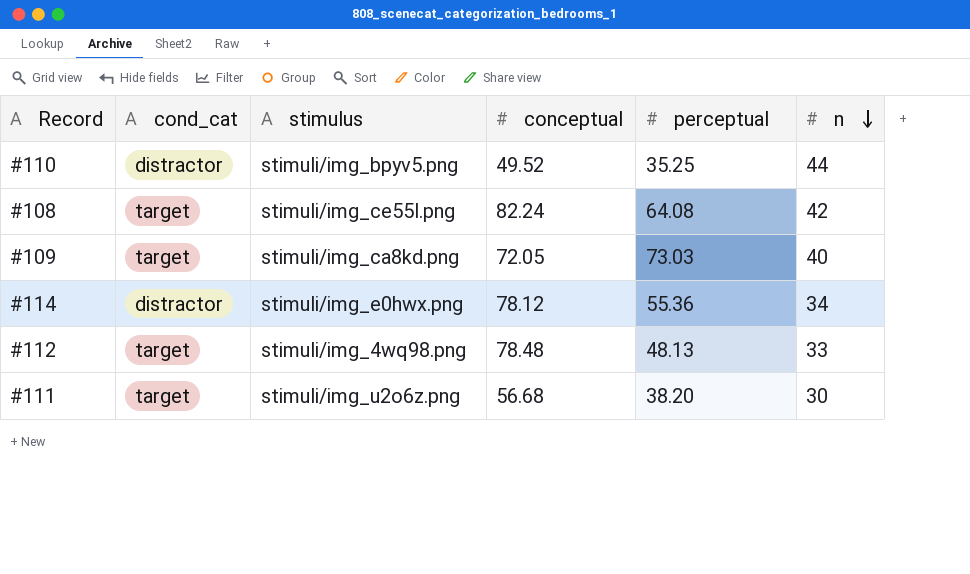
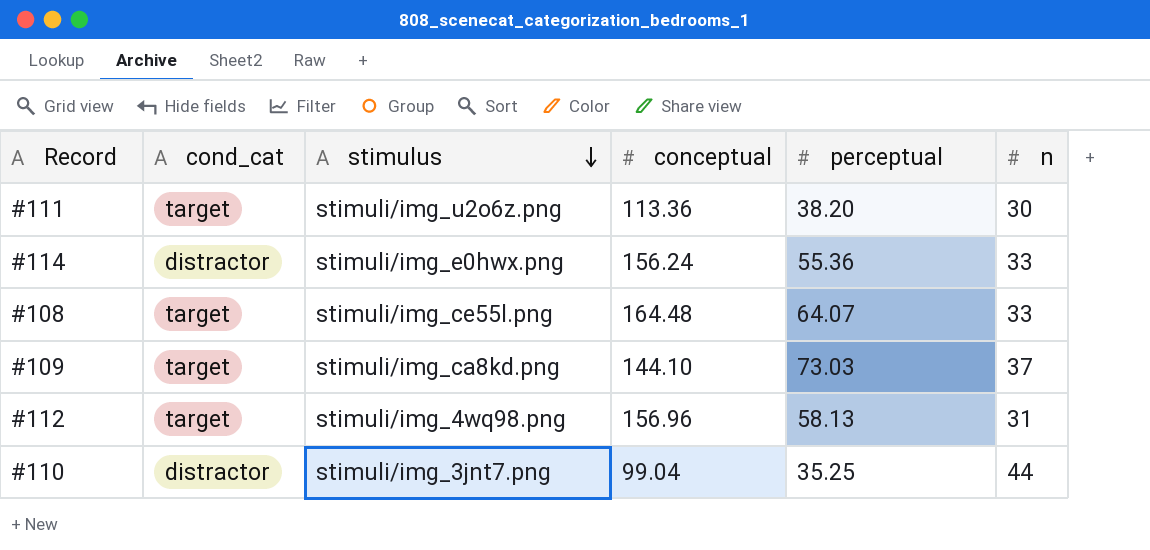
row order: n descending -> stimulus descending
#111 | conceptual: 56.68 -> 113.36
#114 | conceptual: 78.12 -> 156.24
#114 | n: 34 -> 33
#108 | conceptual: 82.24 -> 164.48
#108 | perceptual: 64.08 -> 64.07
#108 | n: 42 -> 33
#109 | conceptual: 72.05 -> 144.10
#109 | n: 40 -> 37
#112 | conceptual: 78.48 -> 156.96
#112 | perceptual: 48.13 -> 58.13
#112 | n: 33 -> 31
#110 | stimulus: stimuli/img_bpyv5.png -> stimuli/img_3jnt7.png
#110 | conceptual: 49.52 -> 99.04

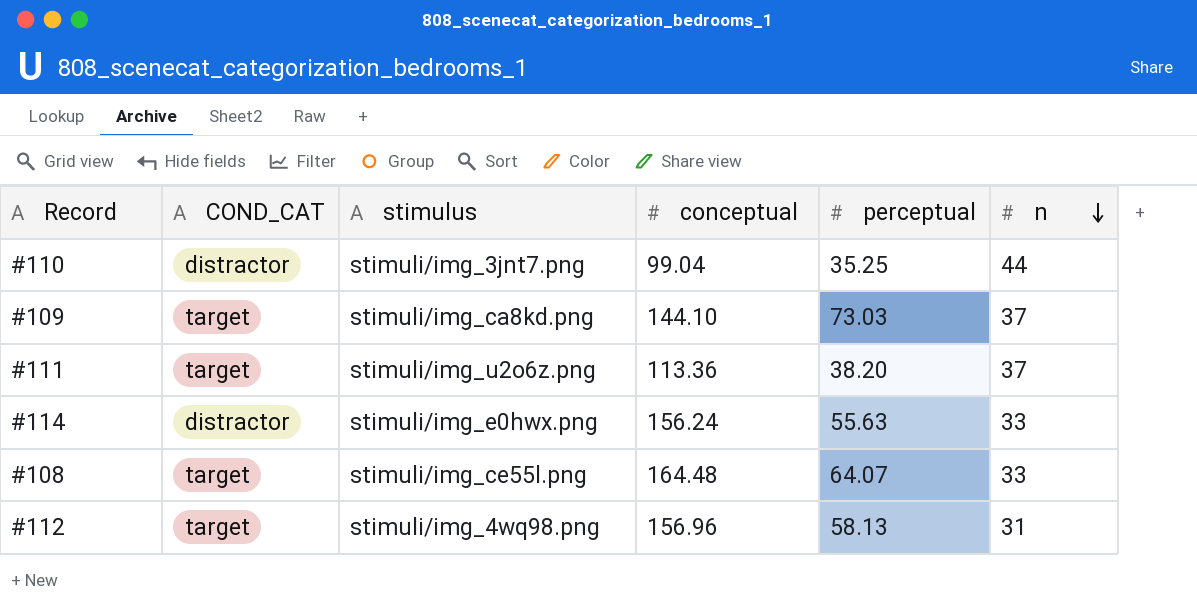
row order: stimulus descending -> n descending
column name: cond_cat -> COND_CAT
#111 | n: 30 -> 37
#114 | perceptual: 55.36 -> 55.63

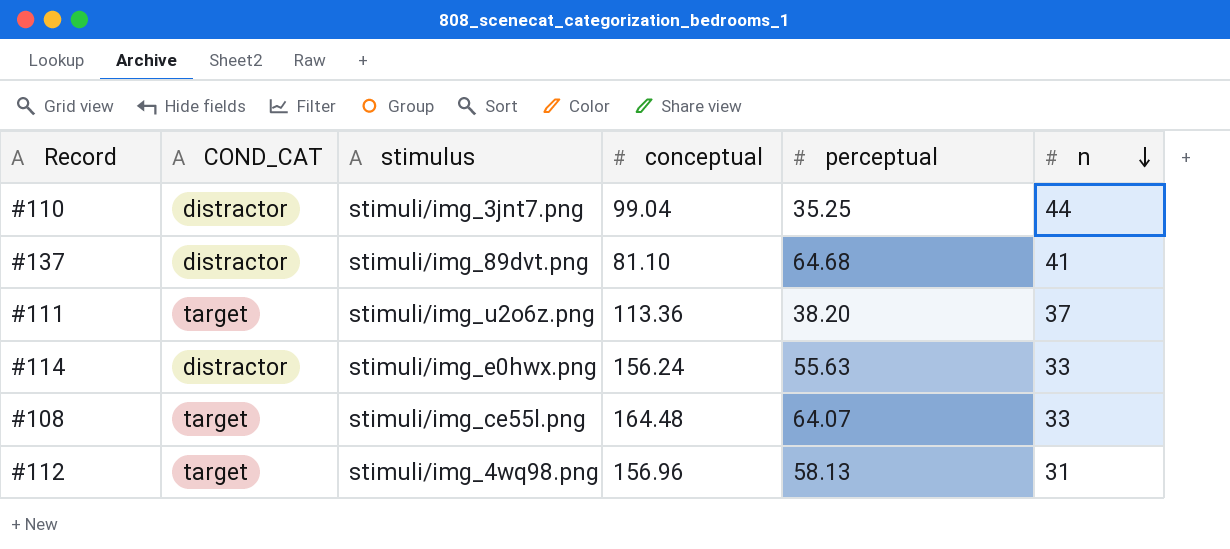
row #109: target | stimuli/img_ca8kd.png | 144.10 | 73.03 | 37 -> none
row #137: none -> distractor | stimuli/img_89dvt.png | 81.10 | 64.68 | 41

